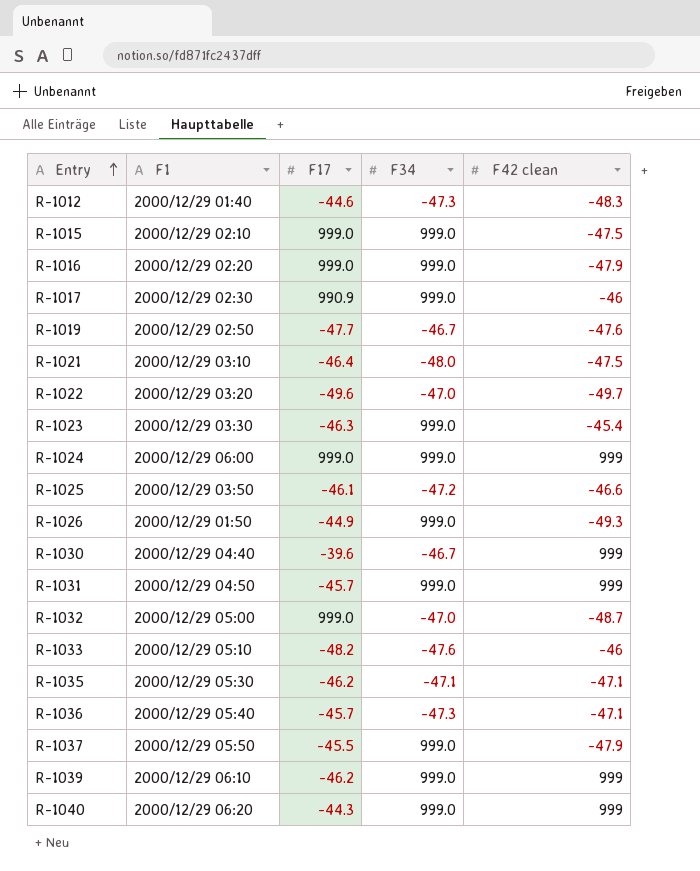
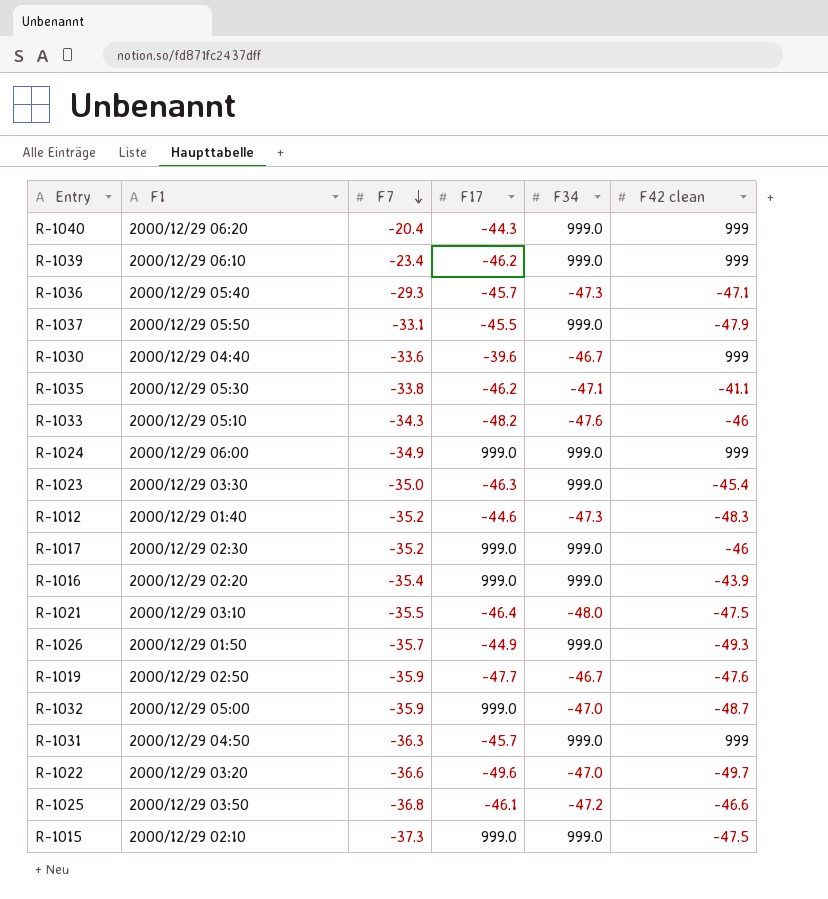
row order: Entry ascending -> F7 descending
column F7 | position: none -> 3
R-1035 | F42 clean: -47.1 -> -41.1
R-1017 | F17: 990.9 -> 999.0
R-1016 | F42 clean: -47.9 -> -43.9

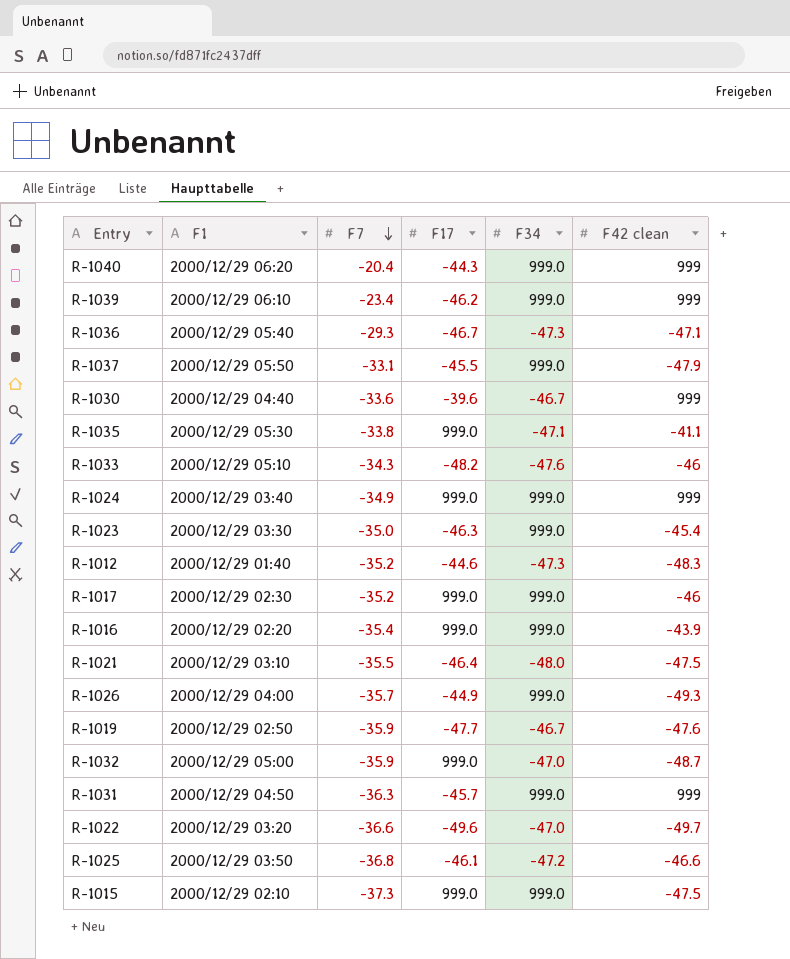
R-1036 | F17: -45.7 -> -46.7
R-1035 | F17: -46.2 -> 999.0
R-1024 | F1: 2000/12/29 06:00 -> 2000/12/29 03:40
R-1026 | F1: 2000/12/29 01:50 -> 2000/12/29 04:00

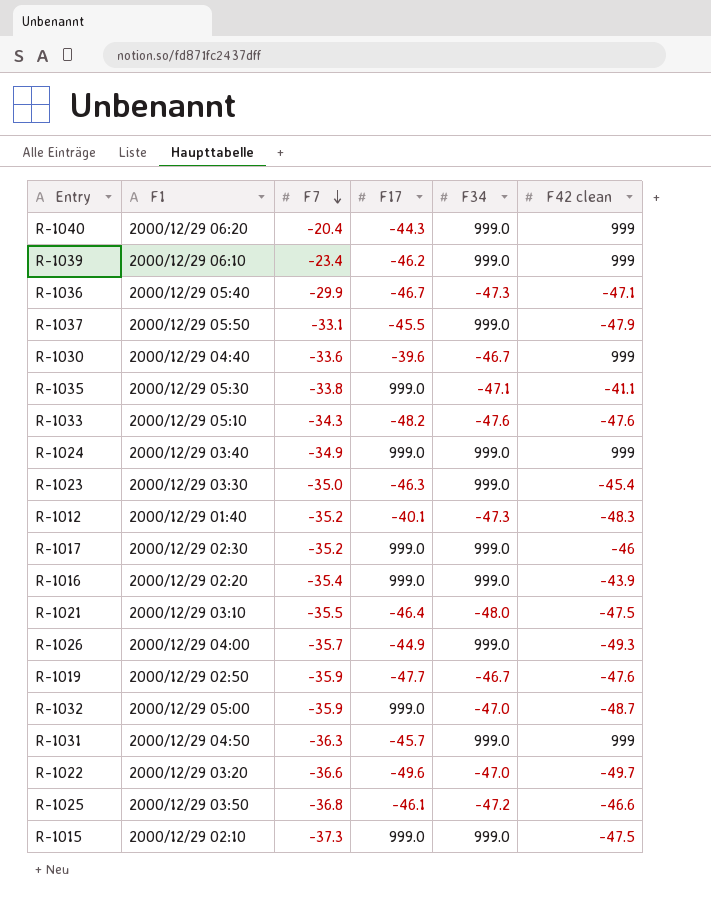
R-1036 | F7: -29.3 -> -29.9
R-1033 | F42 clean: -46 -> -47.6
R-1012 | F17: -44.6 -> -40.1

